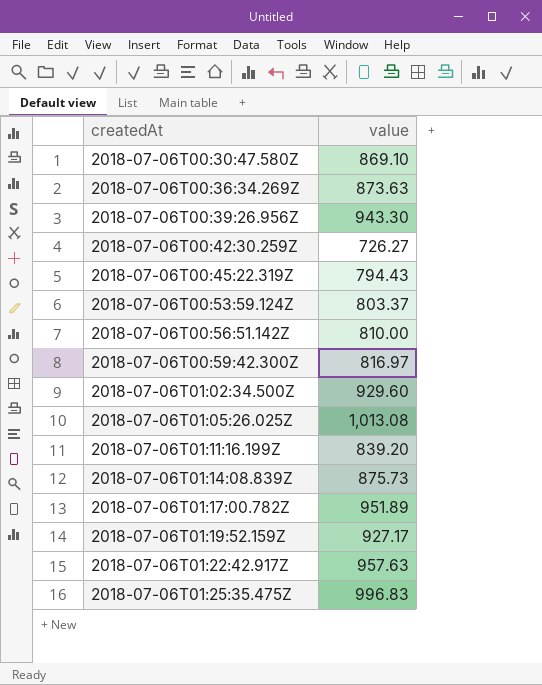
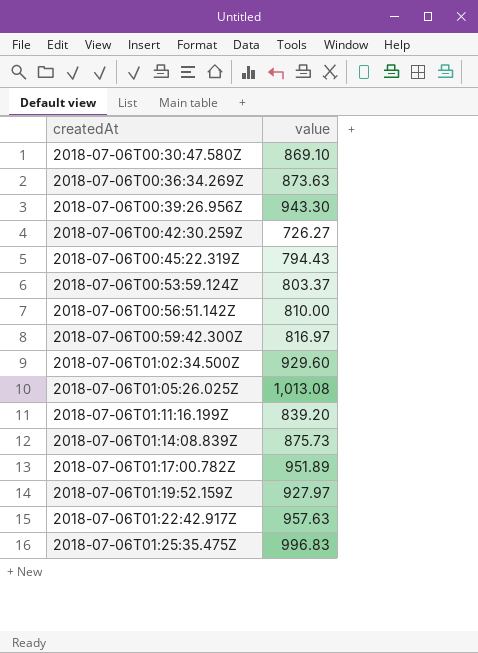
2018-07-06T01:19:52.159Z | value: 927.17 -> 927.97

